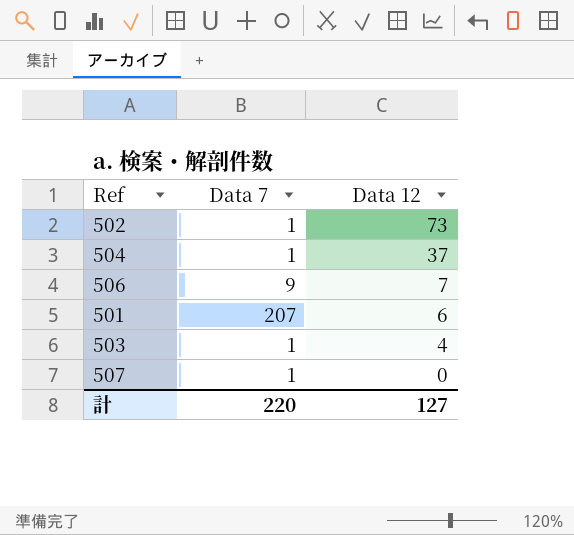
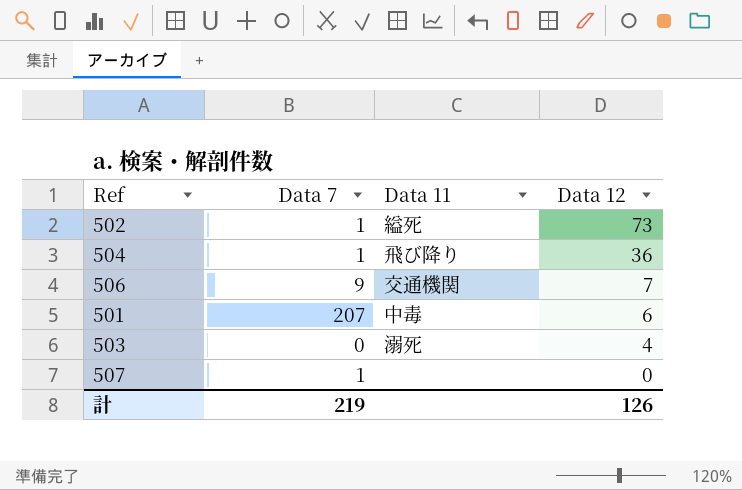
column Data 11 | position: none -> 3
504 | Data 12: 37 -> 36
503 | Data 7: 1 -> 0
計 | Data 7: 220 -> 219
計 | Data 12: 127 -> 126

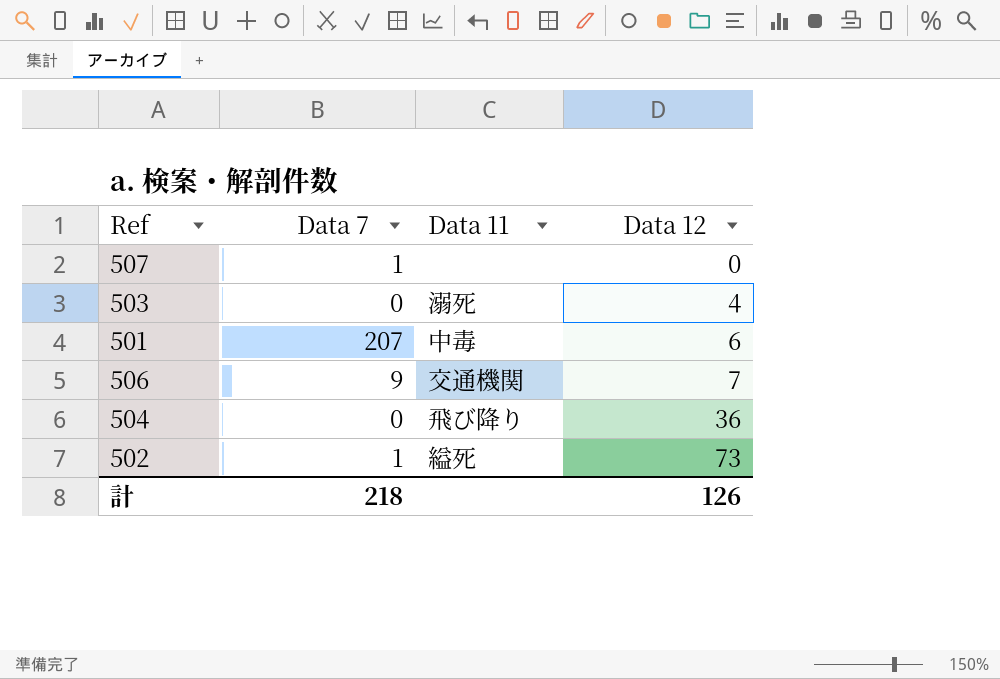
row order: Data 12 descending -> Data 12 ascending
504 | Data 7: 1 -> 0
計 | Data 7: 219 -> 218

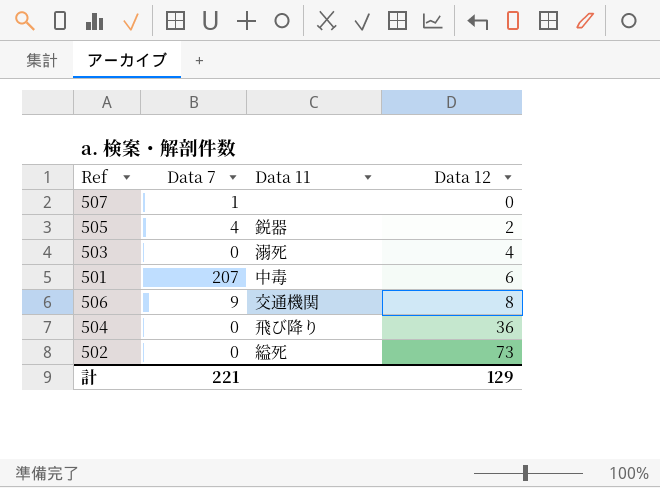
row 505: none -> 4 | 鋭器 | 2
506 | Data 12: 7 -> 8
502 | Data 7: 1 -> 0
計 | Data 7: 218 -> 221
計 | Data 12: 126 -> 129

